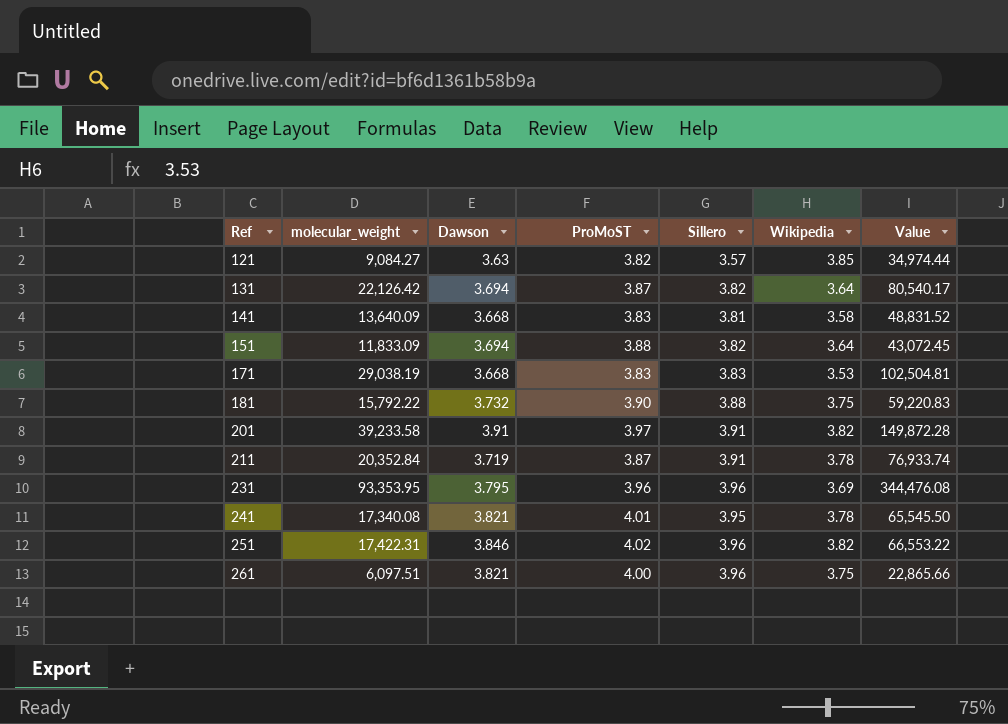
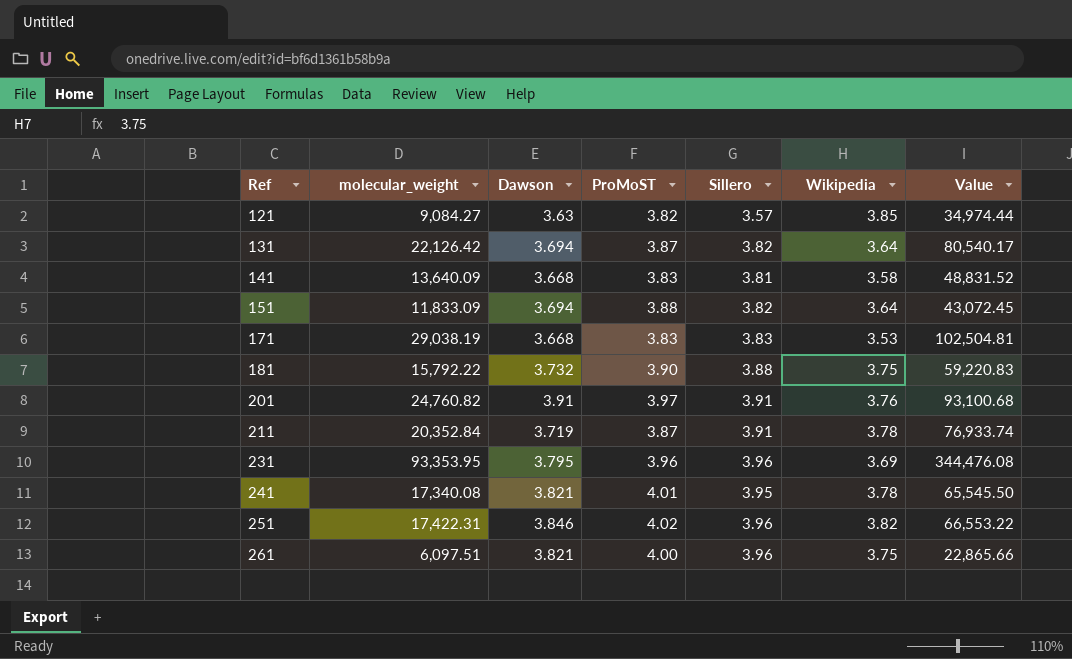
201 | molecular_weight: 39,233.58 -> 24,760.82
201 | Wikipedia: 3.82 -> 3.76
201 | Value: 149,872.28 -> 93,100.68

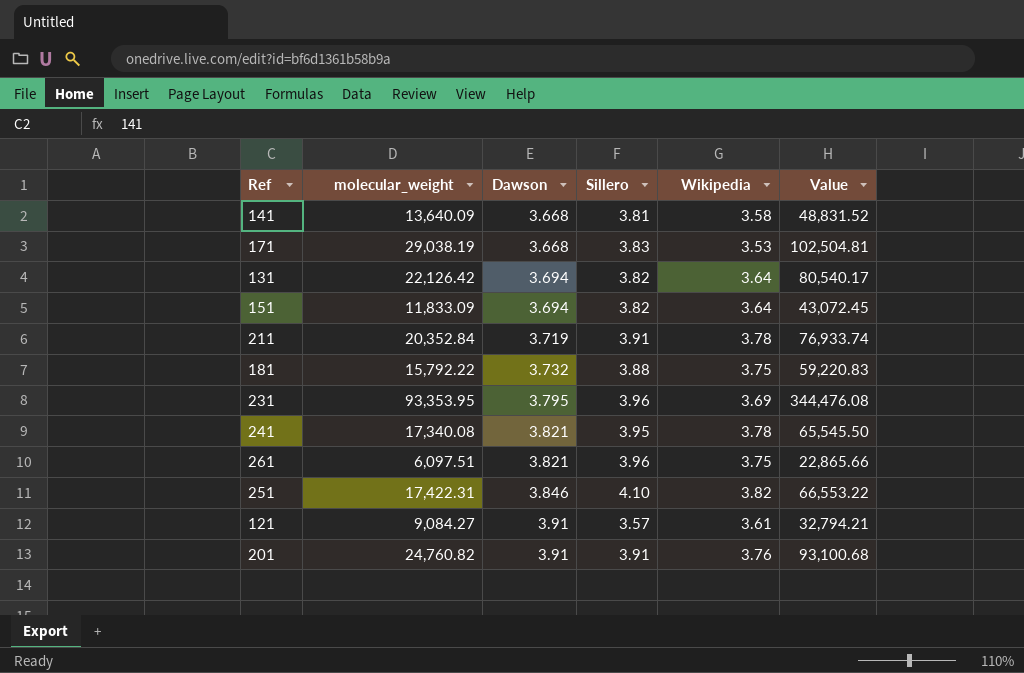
row order: Ref ascending -> Dawson ascending
column ProMoST | position: 4 -> none
251 | Sillero: 3.96 -> 4.10
121 | Dawson: 3.63 -> 3.91
121 | Wikipedia: 3.85 -> 3.61
121 | Value: 34,974.44 -> 32,794.21

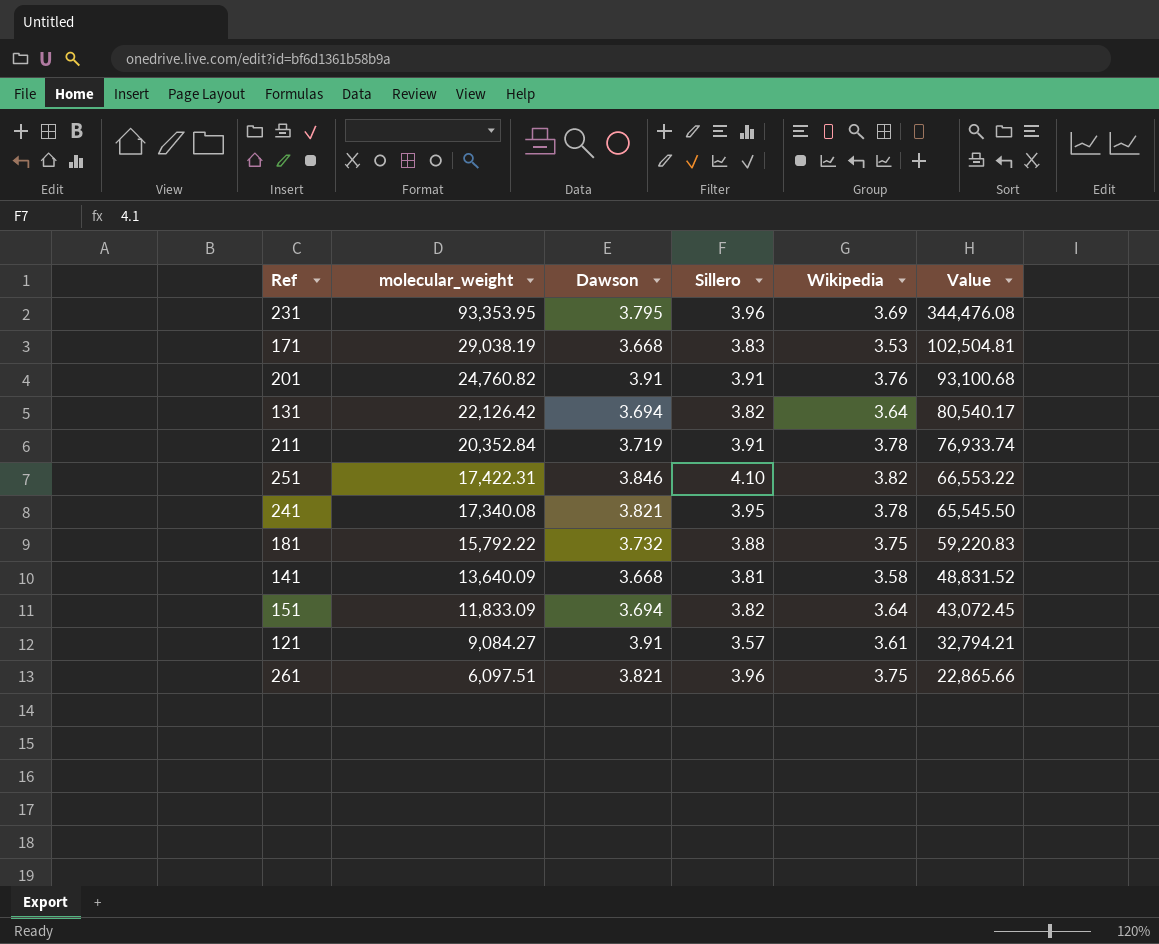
row order: Dawson ascending -> molecular_weight descending

